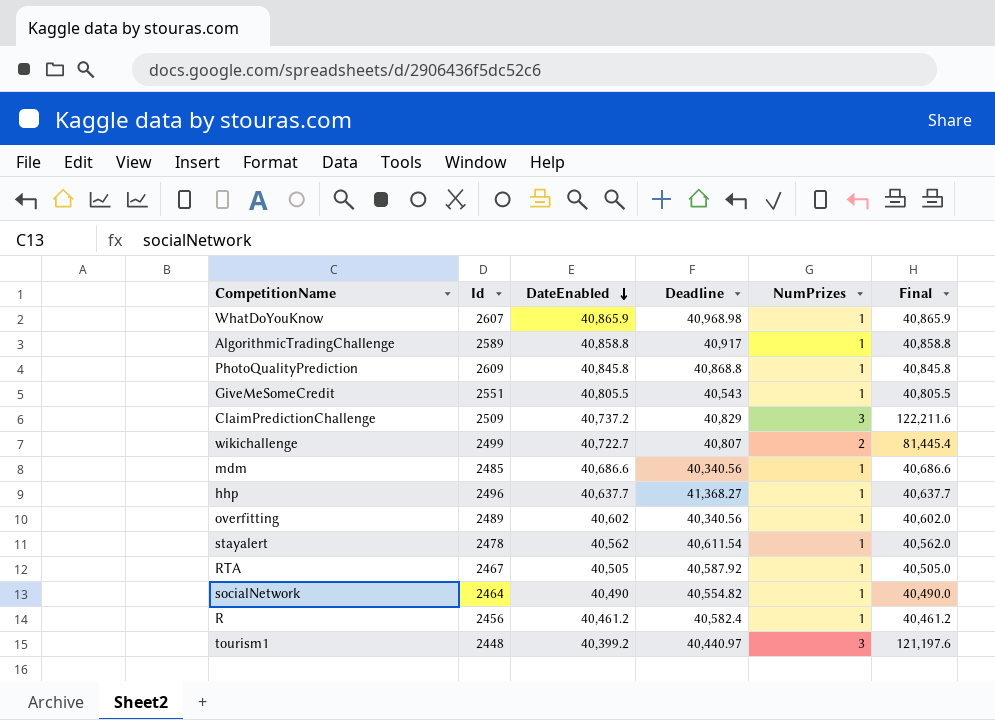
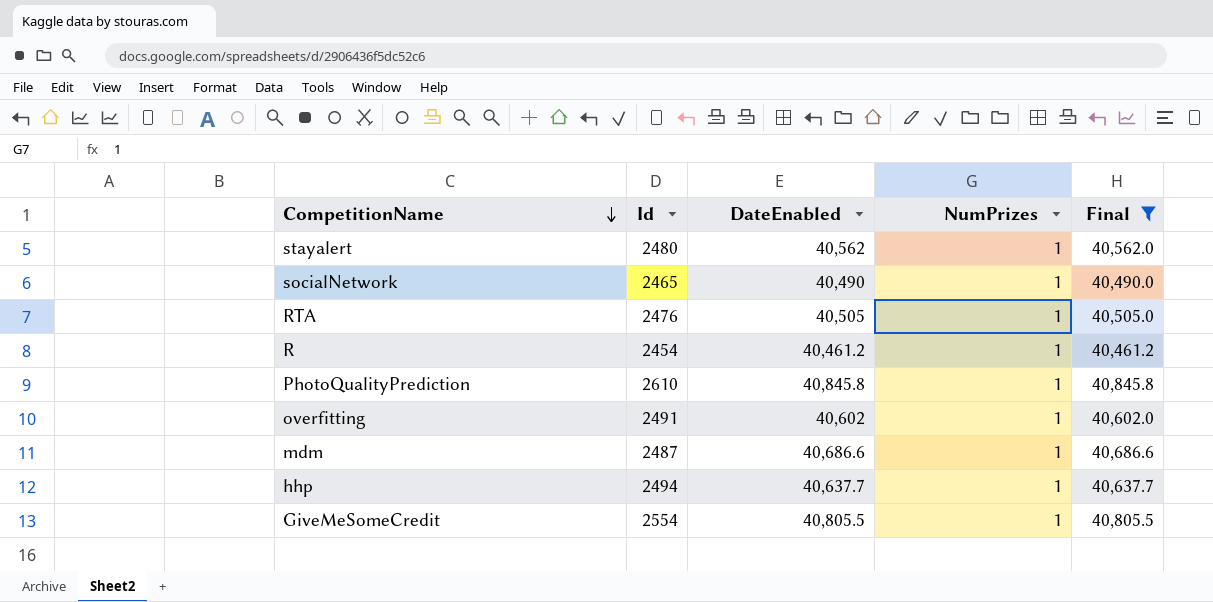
filter: none -> Final <= 40,845.8
row order: DateEnabled descending -> CompetitionName descending
column Deadline | position: 4 -> none
stayalert | Id: 2478 -> 2480
socialNetwork | Id: 2464 -> 2465
RTA | Id: 2467 -> 2476
R | Id: 2456 -> 2454
PhotoQualityPrediction | Id: 2609 -> 2610
overfitting | Id: 2489 -> 2491
mdm | Id: 2485 -> 2487
hhp | Id: 2496 -> 2494
GiveMeSomeCredit | Id: 2551 -> 2554

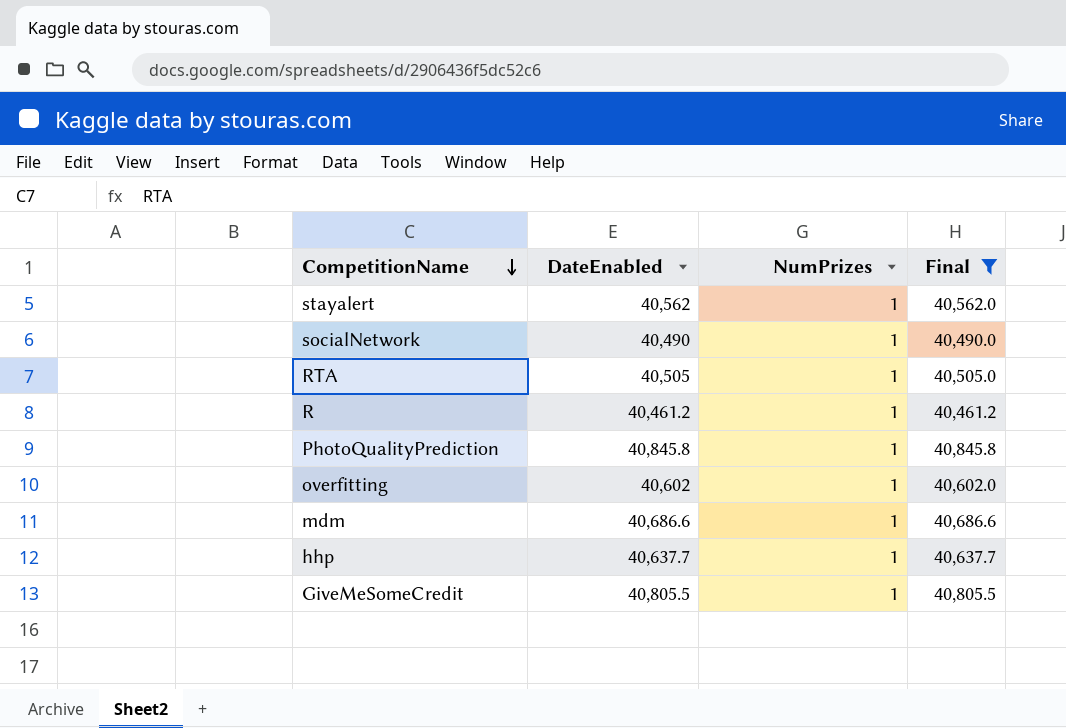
column Id | position: 2 -> none

